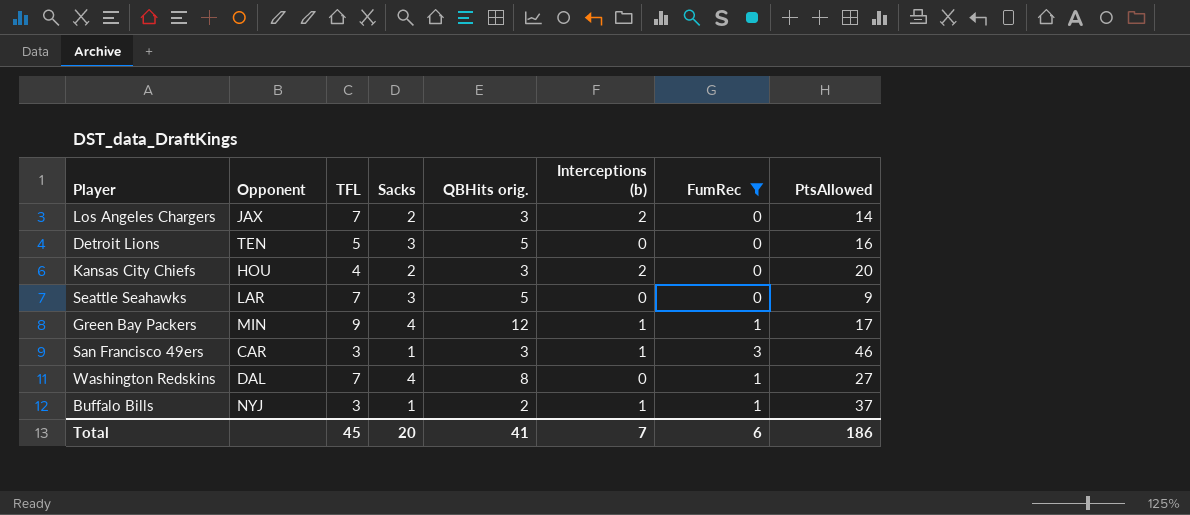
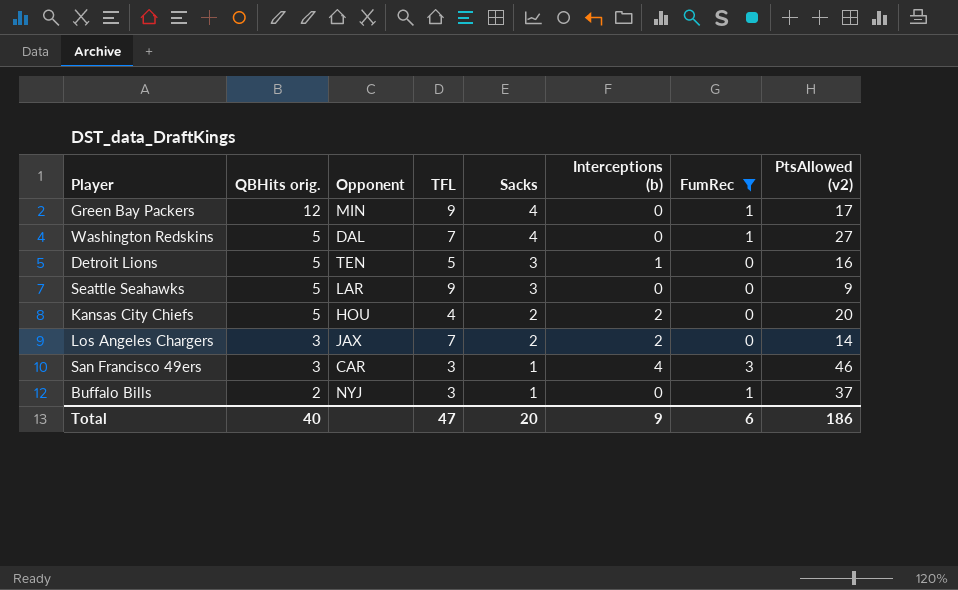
row order: none -> QBHits orig. descending
column QBHits orig. | position: 5 -> 2
column name: PtsAllowed -> PtsAllowed (v2)
Green Bay Packers | Interceptions (b): 1 -> 0
Washington Redskins | QBHits orig.: 8 -> 5
Detroit Lions | Interceptions (b): 0 -> 1
Seattle Seahawks | TFL: 7 -> 9
Kansas City Chiefs | QBHits orig.: 3 -> 5
San Francisco 49ers | Interceptions (b): 1 -> 4
Buffalo Bills | Interceptions (b): 1 -> 0
Total | QBHits orig.: 41 -> 40
Total | TFL: 45 -> 47
Total | Interceptions (b): 7 -> 9

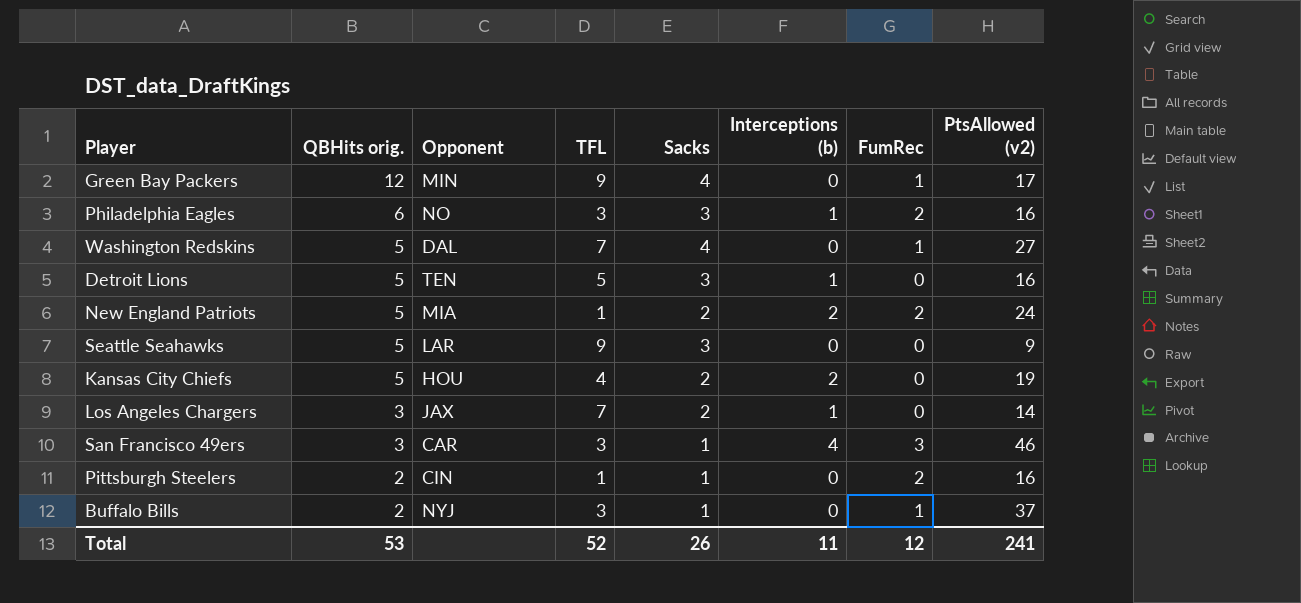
filter: FumRec != 2 -> none
Kansas City Chiefs | PtsAllowed (v2): 20 -> 19
Los Angeles Chargers | Interceptions (b): 2 -> 1
Total | QBHits orig.: 40 -> 53
Total | TFL: 47 -> 52
Total | Sacks: 20 -> 26
Total | Interceptions (b): 9 -> 11
Total | FumRec: 6 -> 12
Total | PtsAllowed (v2): 186 -> 241

